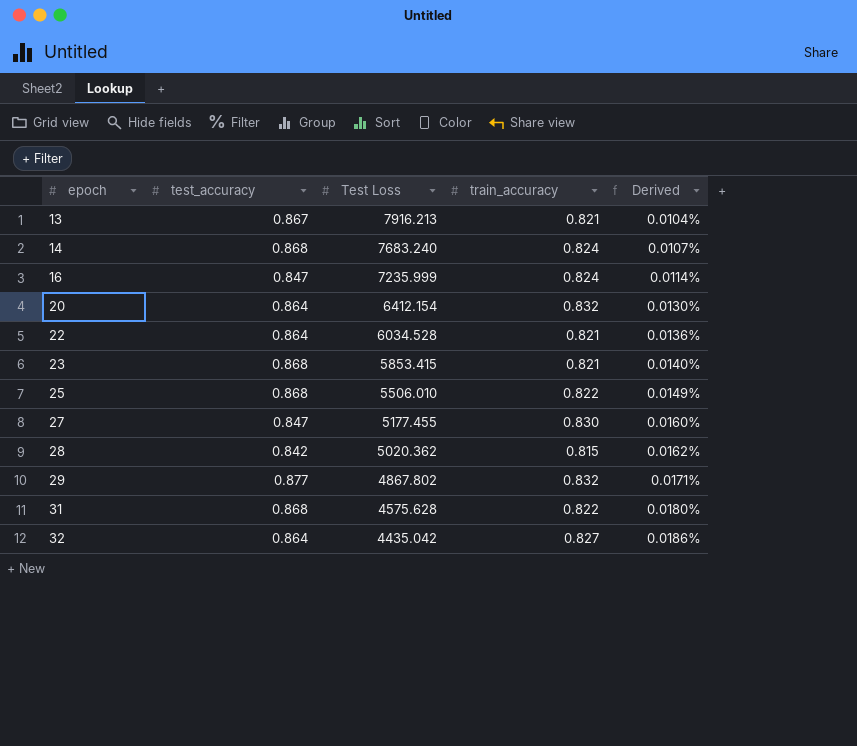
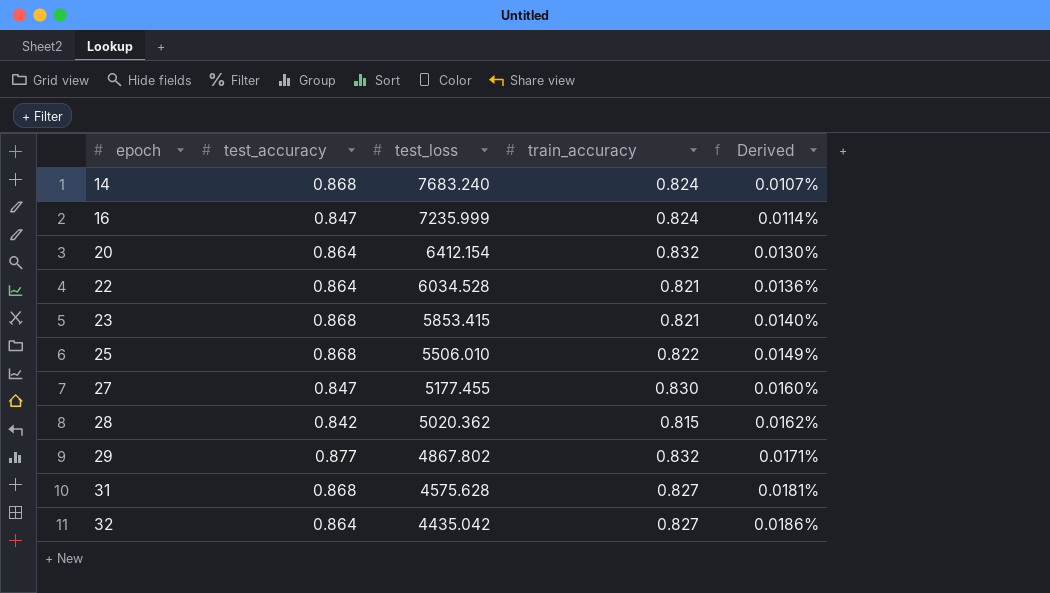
column name: Test Loss -> test_loss
row 13: 0.867 | 7916.213 | 0.821 | 0.0104% -> none
31 | train_accuracy: 0.822 -> 0.827
31 | Derived: 0.0180% -> 0.0181%

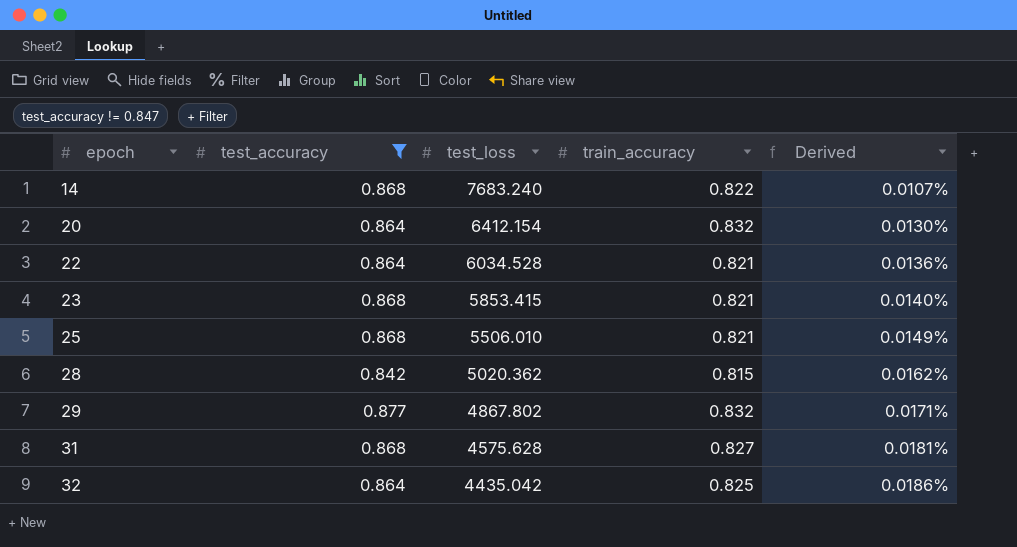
filter: none -> test_accuracy != 0.847
14 | train_accuracy: 0.824 -> 0.822
25 | train_accuracy: 0.822 -> 0.821
32 | train_accuracy: 0.827 -> 0.825

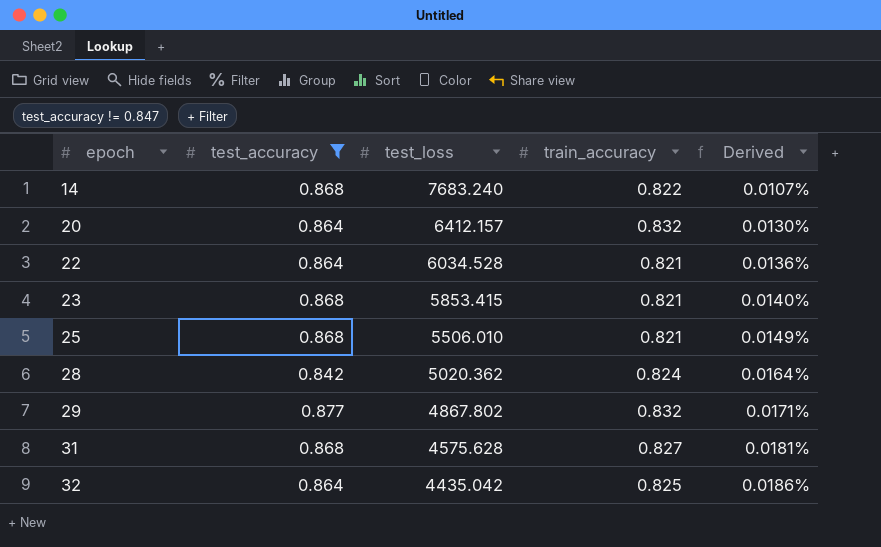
20 | test_loss: 6412.154 -> 6412.157
28 | train_accuracy: 0.815 -> 0.824
28 | Derived: 0.0162% -> 0.0164%

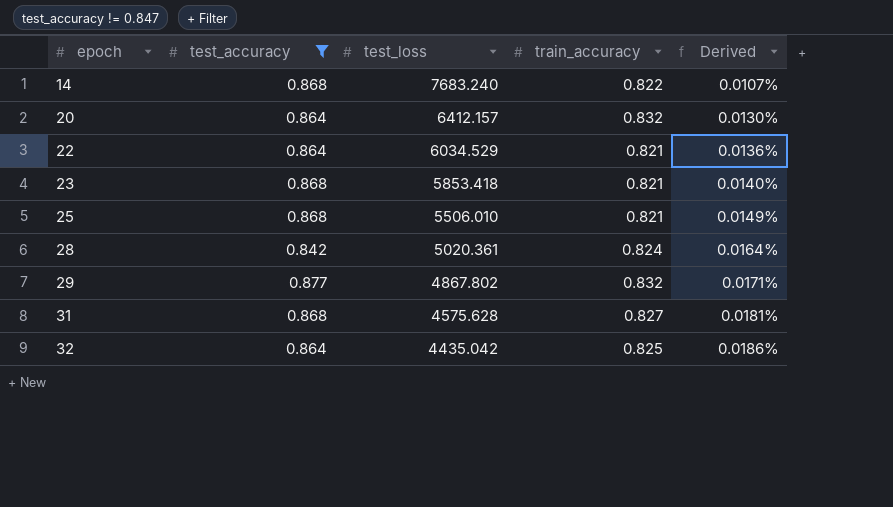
22 | test_loss: 6034.528 -> 6034.529
23 | test_loss: 5853.415 -> 5853.418
28 | test_loss: 5020.362 -> 5020.361

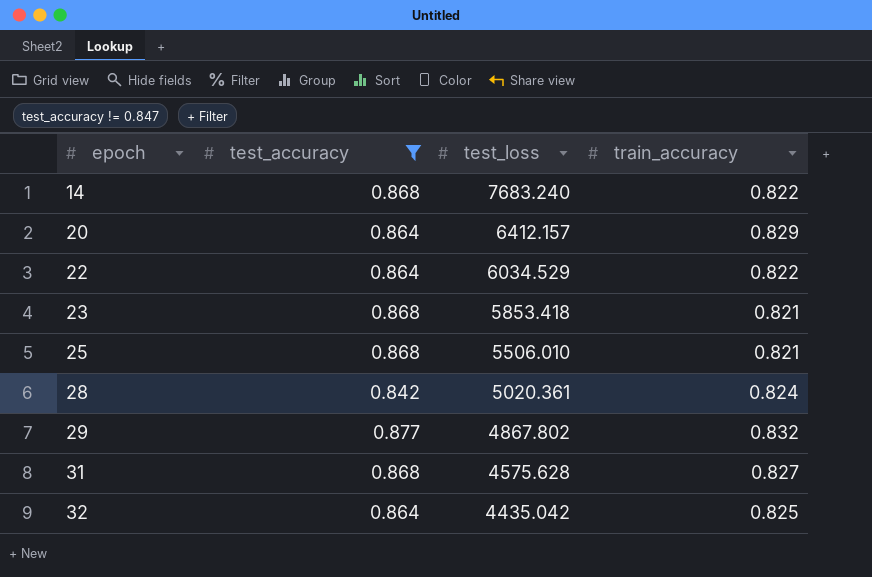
column Derived | formula: [train_accuracy] / [test_loss] -> none
20 | train_accuracy: 0.832 -> 0.829
22 | train_accuracy: 0.821 -> 0.822

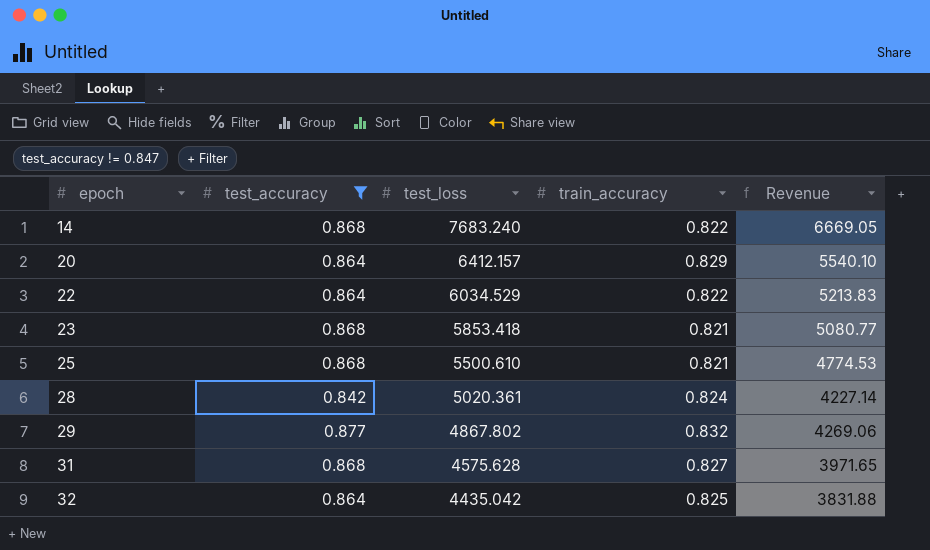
column Revenue | formula: none -> [test_accuracy] * [test_loss]
25 | test_loss: 5506.010 -> 5500.610

